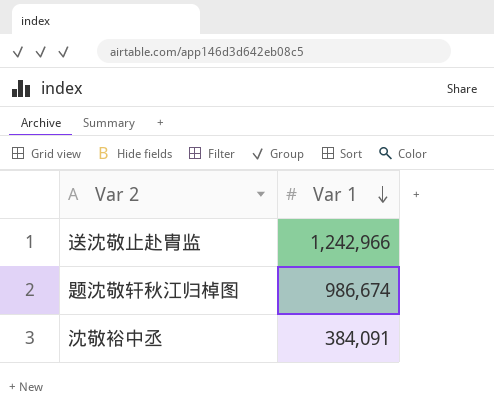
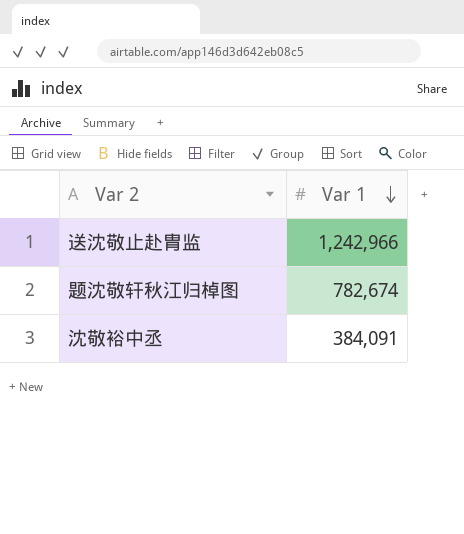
题沈敬轩秋江归棹图 | Var 1: 986,674 -> 782,674

